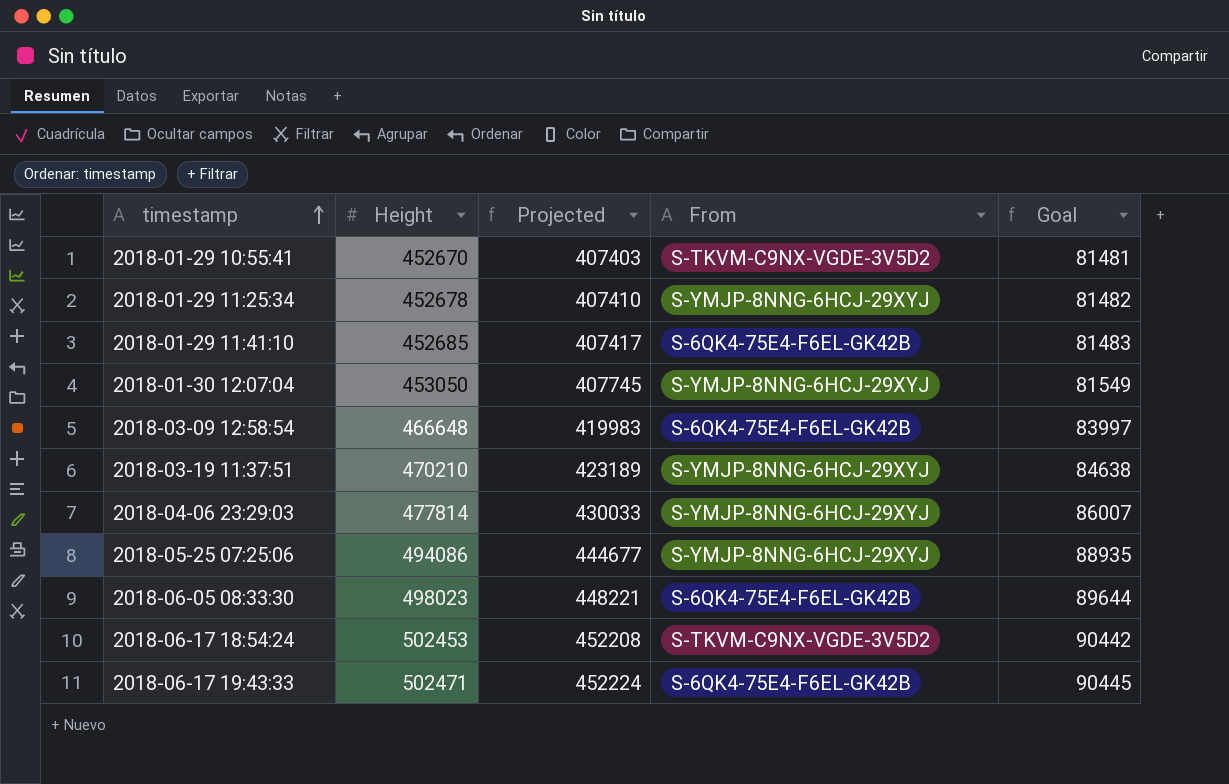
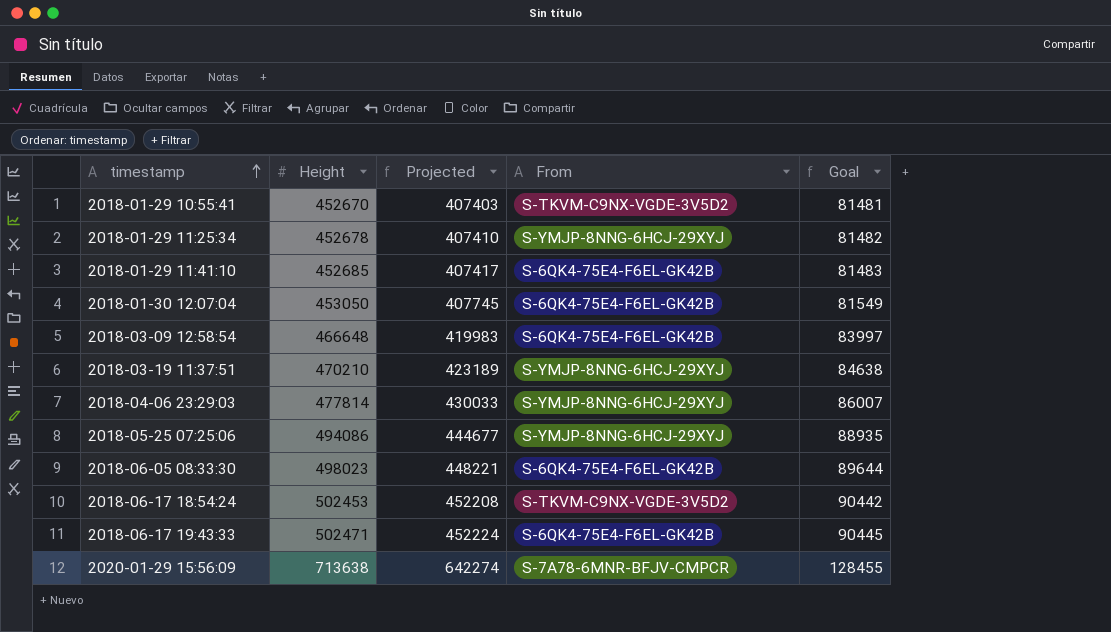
2018-01-30 12:07:04 | From: S-YMJP-8NNG-6HCJ-29XYJ -> S-6QK4-75E4-F6EL-GK42B
row 2020-01-29 15:56:09: none -> 713638 | 642274 | S-7A78-6MNR-BFJV-CMPCR | 128455

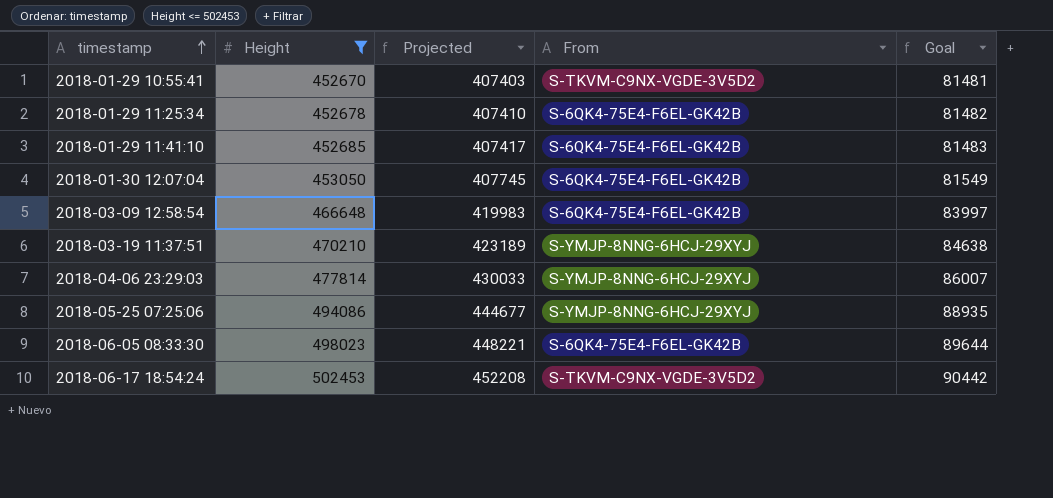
filter: none -> Height <= 502453
2018-01-29 11:25:34 | From: S-YMJP-8NNG-6HCJ-29XYJ -> S-6QK4-75E4-F6EL-GK42B

